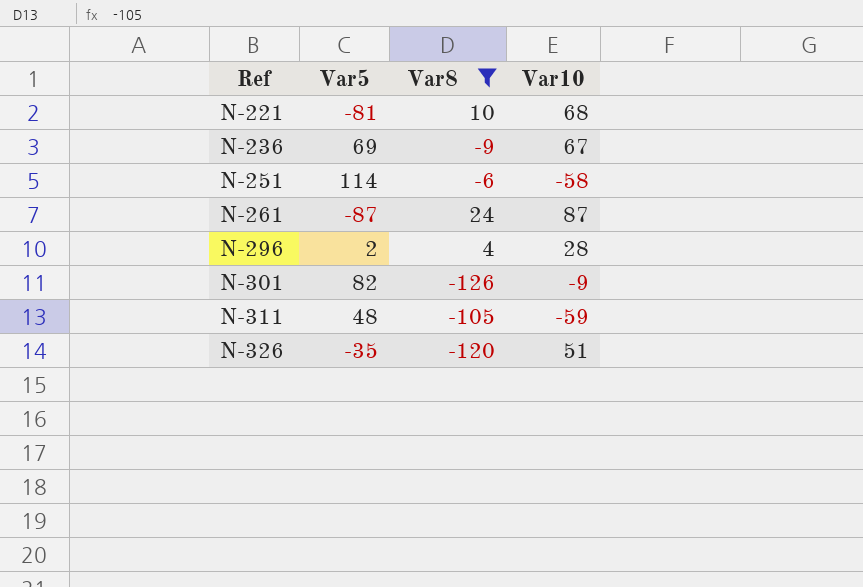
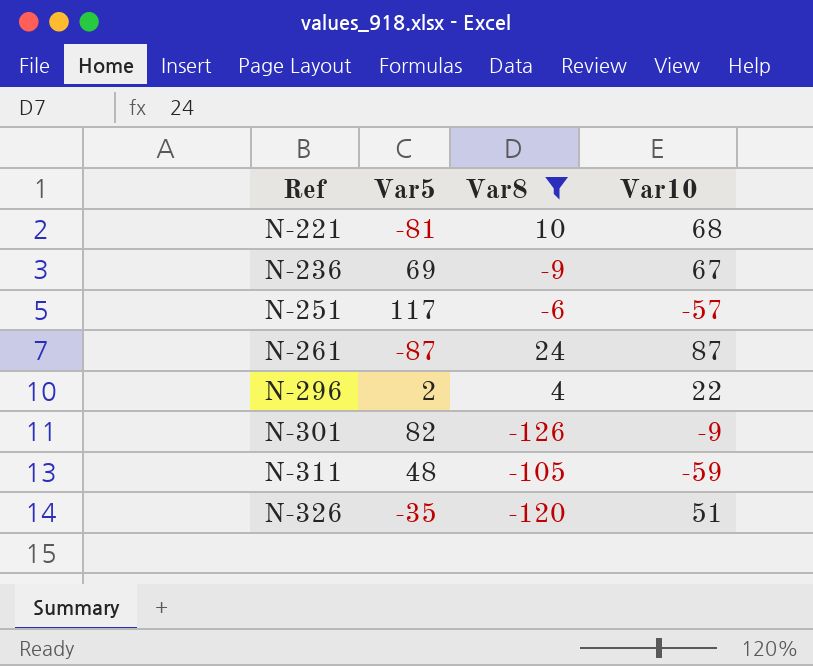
N-251 | Var5: 114 -> 117
N-251 | Var10: -58 -> -57
N-296 | Var10: 28 -> 22

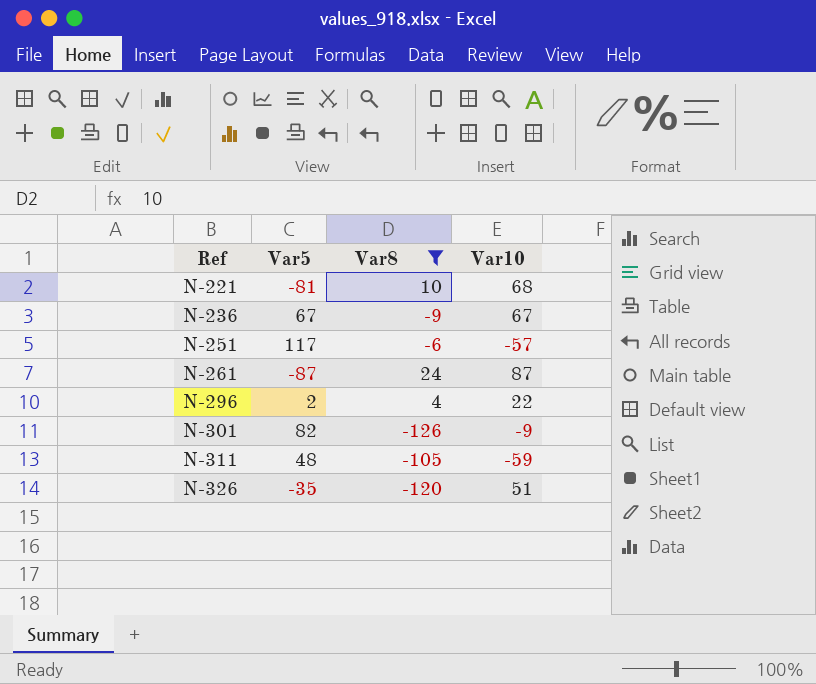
N-236 | Var5: 69 -> 67

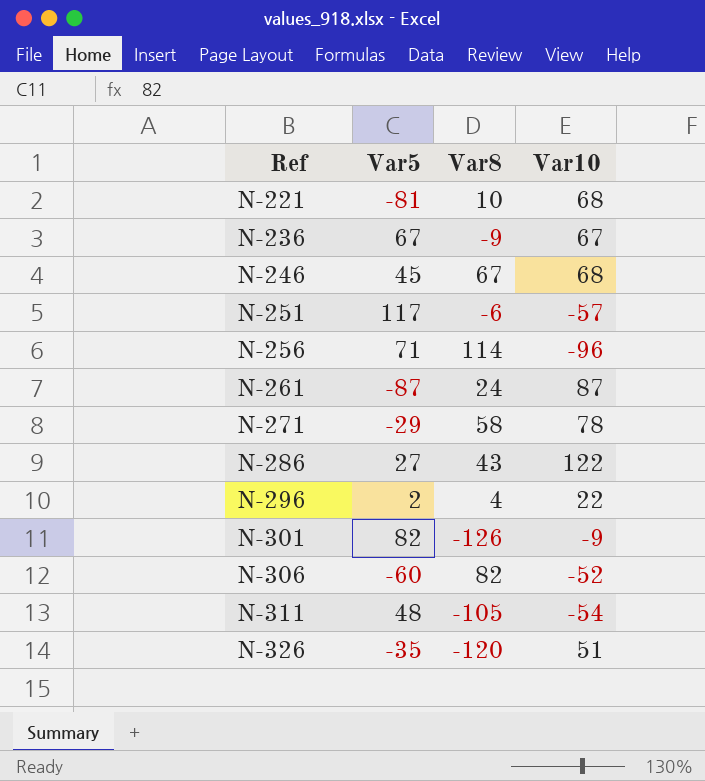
filter: Var8 <= 24 -> none
N-311 | Var10: -59 -> -54

